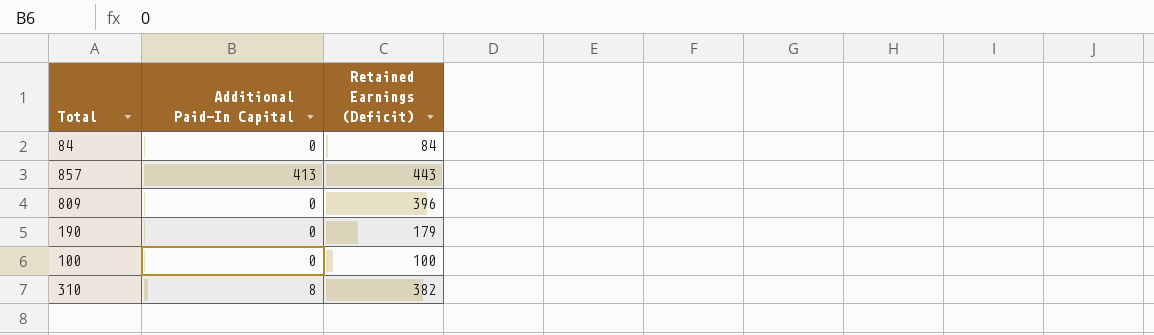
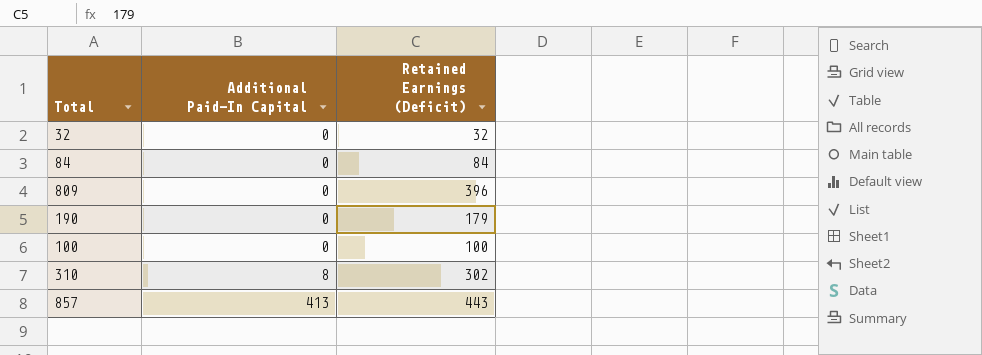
row order: none -> Additional Paid-In Capital ascending
row 32: none -> 0 | 32
310 | Retained Earnings (Deficit): 382 -> 302

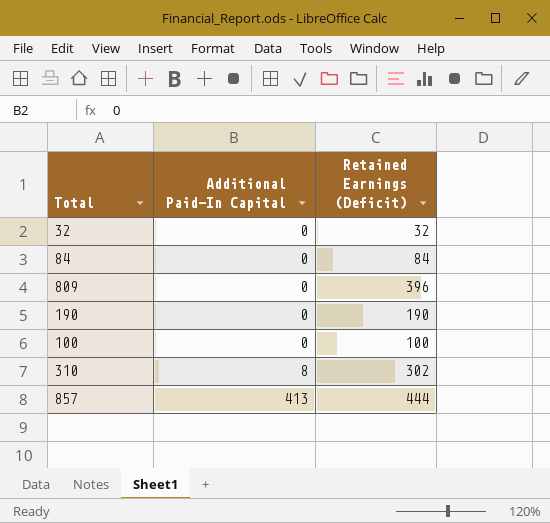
190 | Retained Earnings (Deficit): 179 -> 190
857 | Retained Earnings (Deficit): 443 -> 444

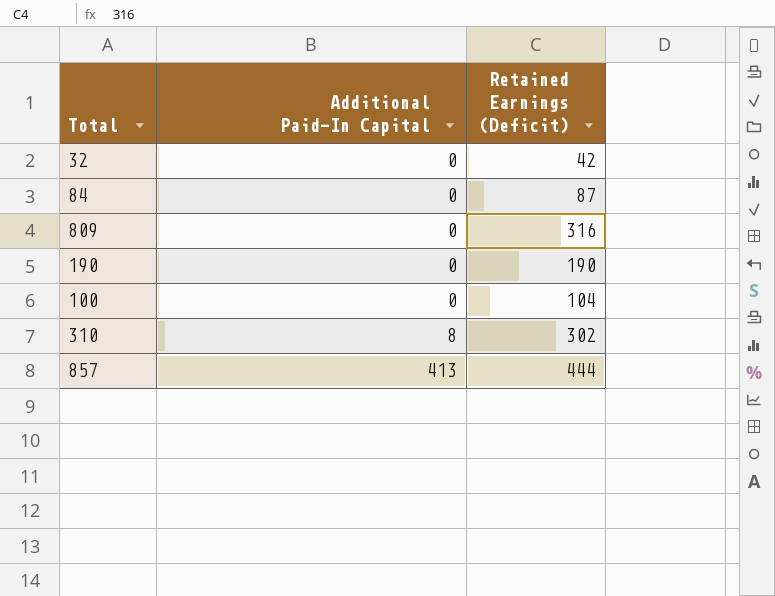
32 | Retained Earnings (Deficit): 32 -> 42
84 | Retained Earnings (Deficit): 84 -> 87
809 | Retained Earnings (Deficit): 396 -> 316
100 | Retained Earnings (Deficit): 100 -> 104

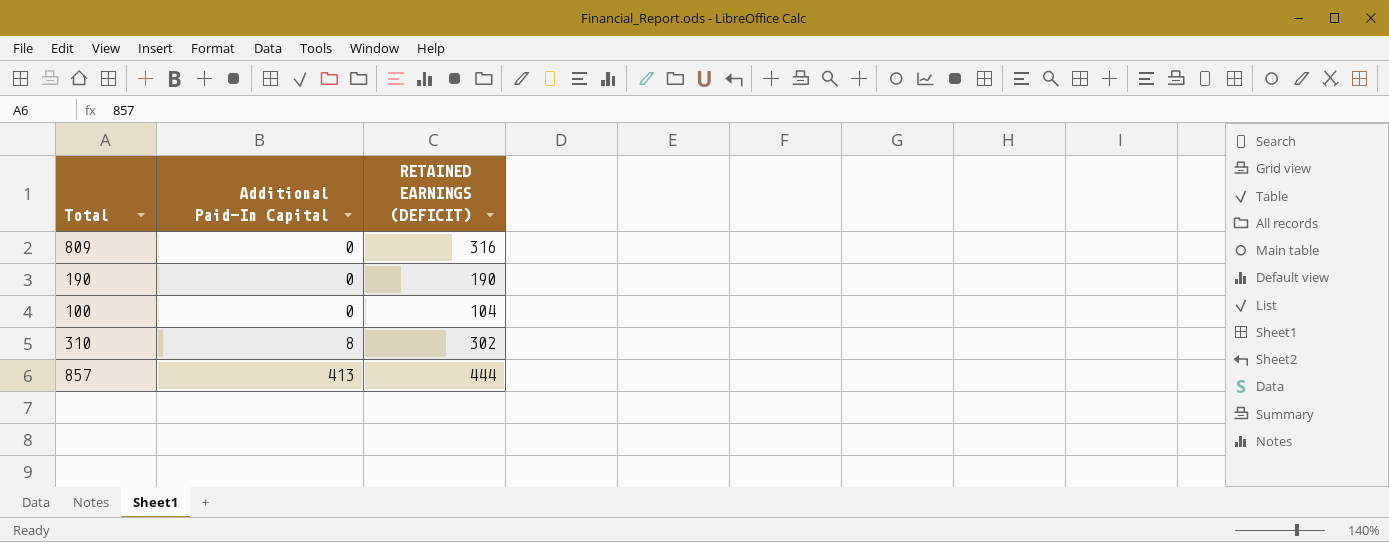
column name: Retained Earnings (Deficit) -> RETAINED EARNINGS (DEFICIT)
row 32: 0 | 42 -> none
row 84: 0 | 87 -> none

